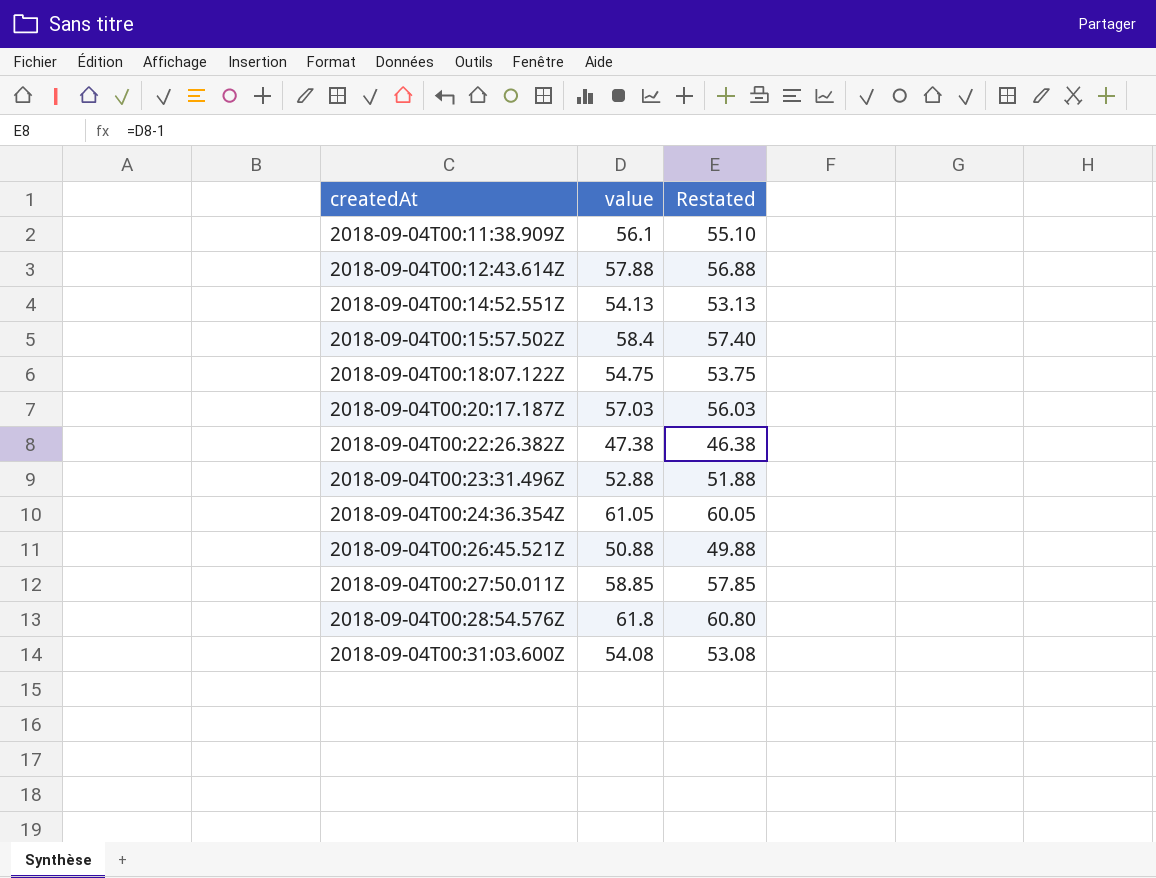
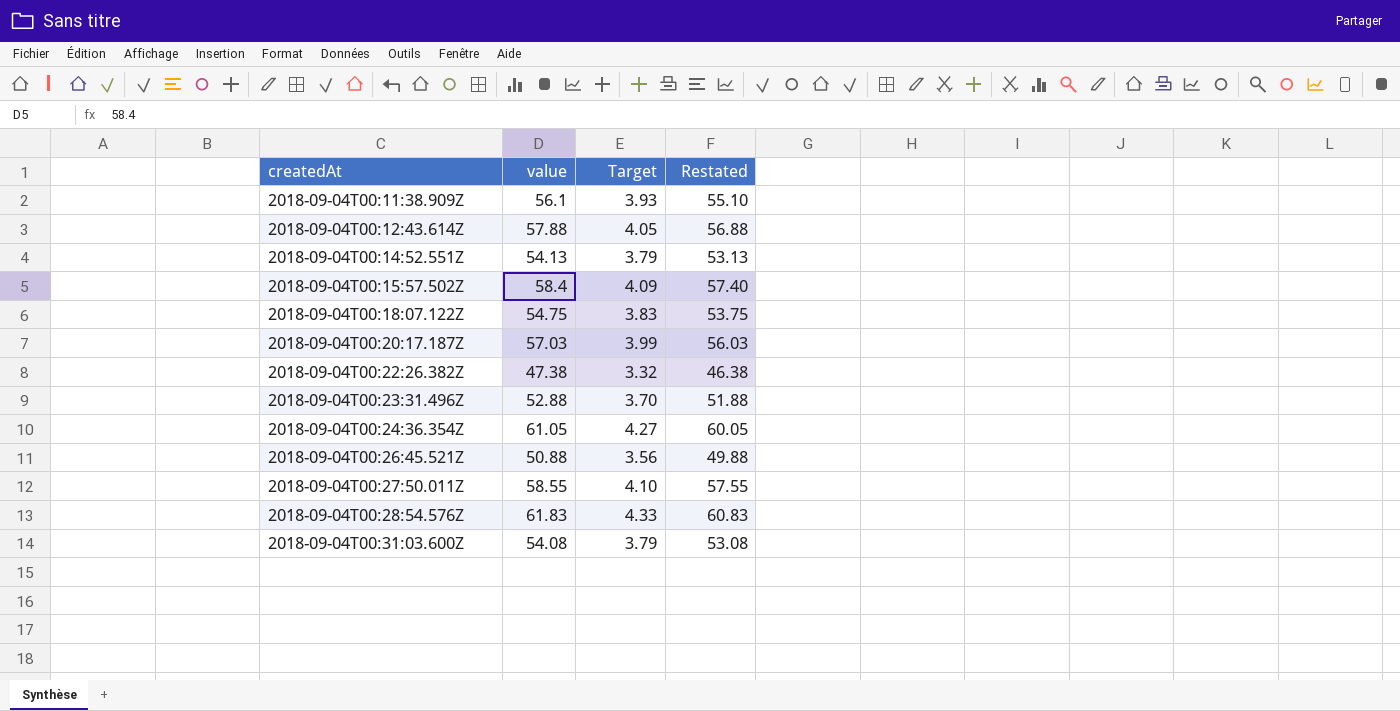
column Target | formula: none -> [value] * 0.07
2018-09-04T00:27:50.011Z | value: 58.85 -> 58.55
2018-09-04T00:27:50.011Z | Restated: 57.85 -> 57.55
2018-09-04T00:28:54.576Z | value: 61.8 -> 61.83
2018-09-04T00:28:54.576Z | Restated: 60.80 -> 60.83

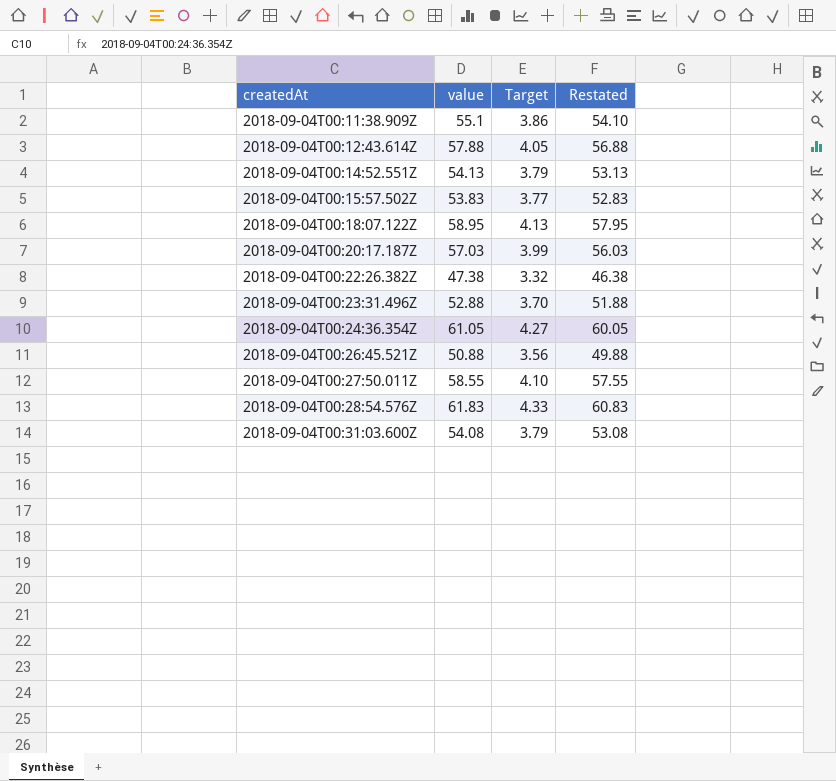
2018-09-04T00:11:38.909Z | value: 56.1 -> 55.1
2018-09-04T00:11:38.909Z | Target: 3.93 -> 3.86
2018-09-04T00:11:38.909Z | Restated: 55.10 -> 54.10
2018-09-04T00:15:57.502Z | value: 58.4 -> 53.83
2018-09-04T00:15:57.502Z | Target: 4.09 -> 3.77
2018-09-04T00:15:57.502Z | Restated: 57.40 -> 52.83
2018-09-04T00:18:07.122Z | value: 54.75 -> 58.95
2018-09-04T00:18:07.122Z | Target: 3.83 -> 4.13
2018-09-04T00:18:07.122Z | Restated: 53.75 -> 57.95

